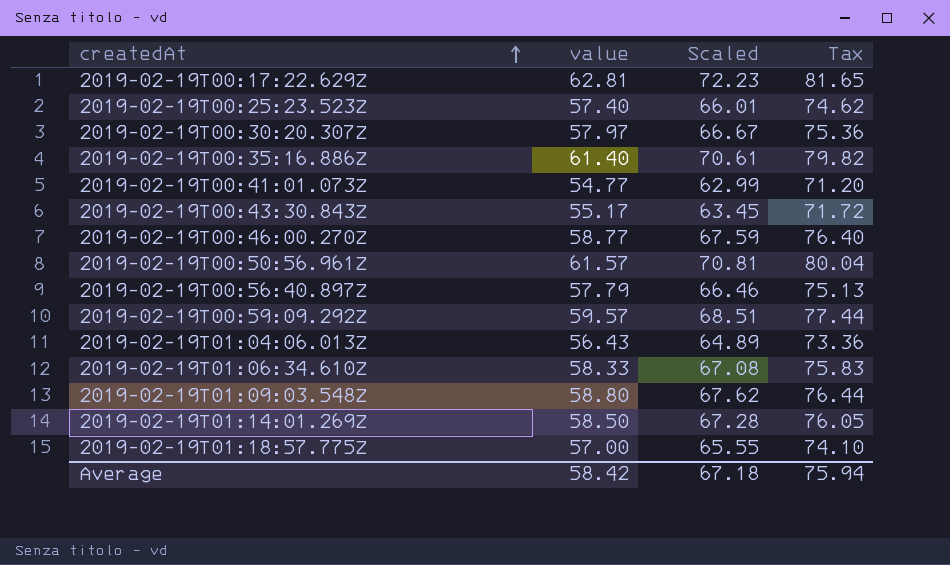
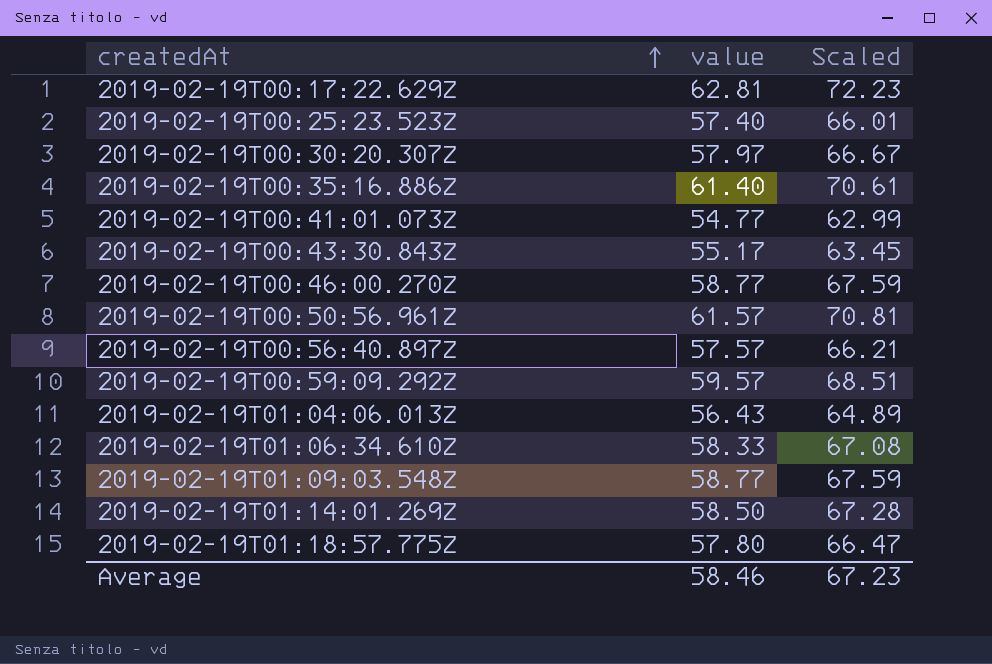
column Tax | formula: [value] * 1.3 -> none
2019-02-19T00:56:40.897Z | value: 57.79 -> 57.57
2019-02-19T00:56:40.897Z | Scaled: 66.46 -> 66.21
2019-02-19T01:09:03.548Z | value: 58.80 -> 58.77
2019-02-19T01:09:03.548Z | Scaled: 67.62 -> 67.59
2019-02-19T01:18:57.775Z | value: 57.00 -> 57.80
2019-02-19T01:18:57.775Z | Scaled: 65.55 -> 66.47
Average | value: 58.42 -> 58.46
Average | Scaled: 67.18 -> 67.23

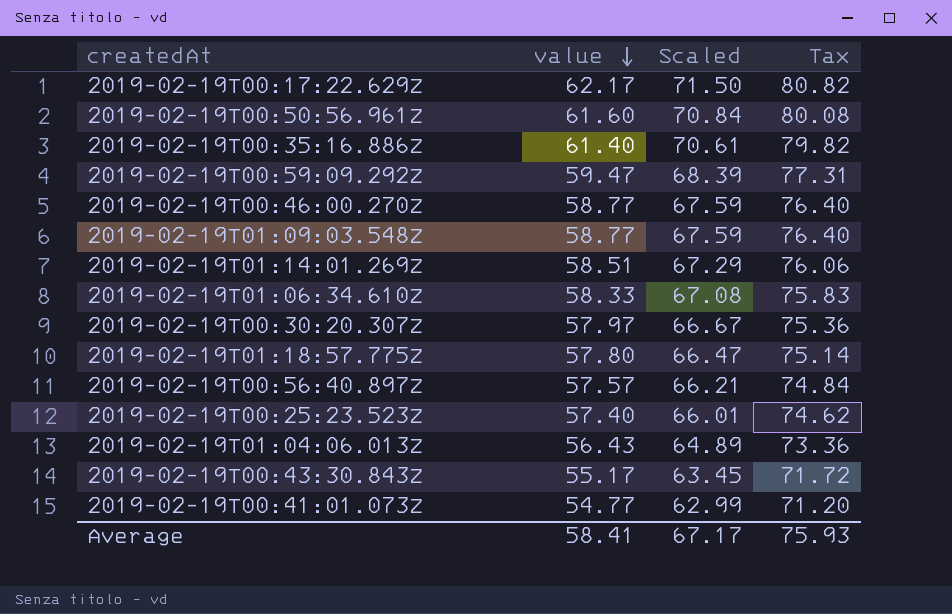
row order: createdAt ascending -> value descending
column Tax | formula: none -> [value] * 1.3
2019-02-19T00:17:22.629Z | value: 62.81 -> 62.17
2019-02-19T00:17:22.629Z | Scaled: 72.23 -> 71.50
2019-02-19T00:50:56.961Z | value: 61.57 -> 61.60
2019-02-19T00:50:56.961Z | Scaled: 70.81 -> 70.84
2019-02-19T00:59:09.292Z | value: 59.57 -> 59.47
2019-02-19T00:59:09.292Z | Scaled: 68.51 -> 68.39
2019-02-19T01:14:01.269Z | value: 58.50 -> 58.51
2019-02-19T01:14:01.269Z | Scaled: 67.28 -> 67.29
Average | value: 58.46 -> 58.41
Average | Scaled: 67.23 -> 67.17

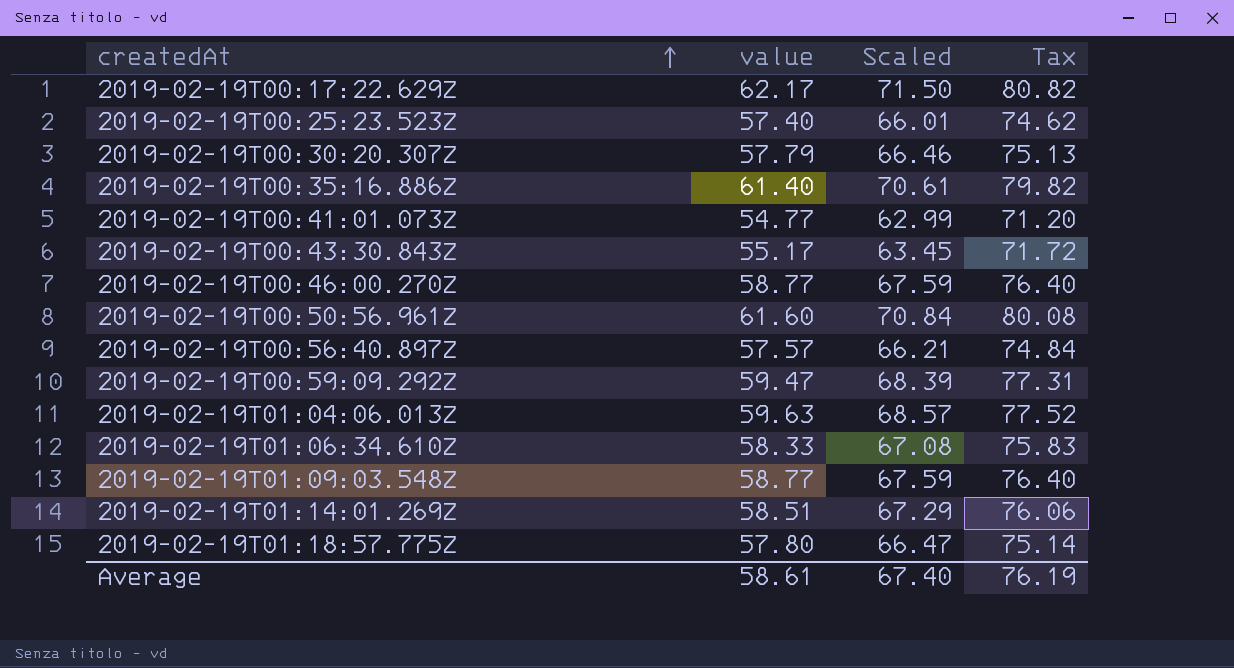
row order: value descending -> createdAt ascending
2019-02-19T00:30:20.307Z | value: 57.97 -> 57.79
2019-02-19T00:30:20.307Z | Scaled: 66.67 -> 66.46
2019-02-19T00:30:20.307Z | Tax: 75.36 -> 75.13
2019-02-19T01:04:06.013Z | value: 56.43 -> 59.63
2019-02-19T01:04:06.013Z | Scaled: 64.89 -> 68.57
2019-02-19T01:04:06.013Z | Tax: 73.36 -> 77.52
Average | value: 58.41 -> 58.61
Average | Scaled: 67.17 -> 67.40
Average | Tax: 75.93 -> 76.19

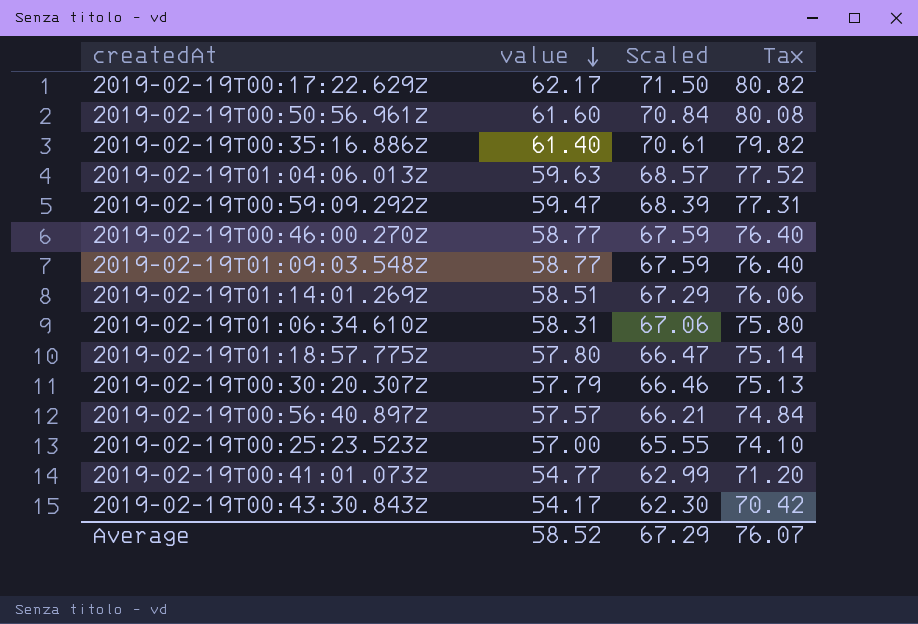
row order: createdAt ascending -> value descending
2019-02-19T01:06:34.610Z | value: 58.33 -> 58.31
2019-02-19T01:06:34.610Z | Scaled: 67.08 -> 67.06
2019-02-19T01:06:34.610Z | Tax: 75.83 -> 75.80
2019-02-19T00:25:23.523Z | value: 57.40 -> 57.00
2019-02-19T00:25:23.523Z | Scaled: 66.01 -> 65.55
2019-02-19T00:25:23.523Z | Tax: 74.62 -> 74.10
2019-02-19T00:43:30.843Z | value: 55.17 -> 54.17
2019-02-19T00:43:30.843Z | Scaled: 63.45 -> 62.30
2019-02-19T00:43:30.843Z | Tax: 71.72 -> 70.42
Average | value: 58.61 -> 58.52
Average | Scaled: 67.40 -> 67.29
Average | Tax: 76.19 -> 76.07

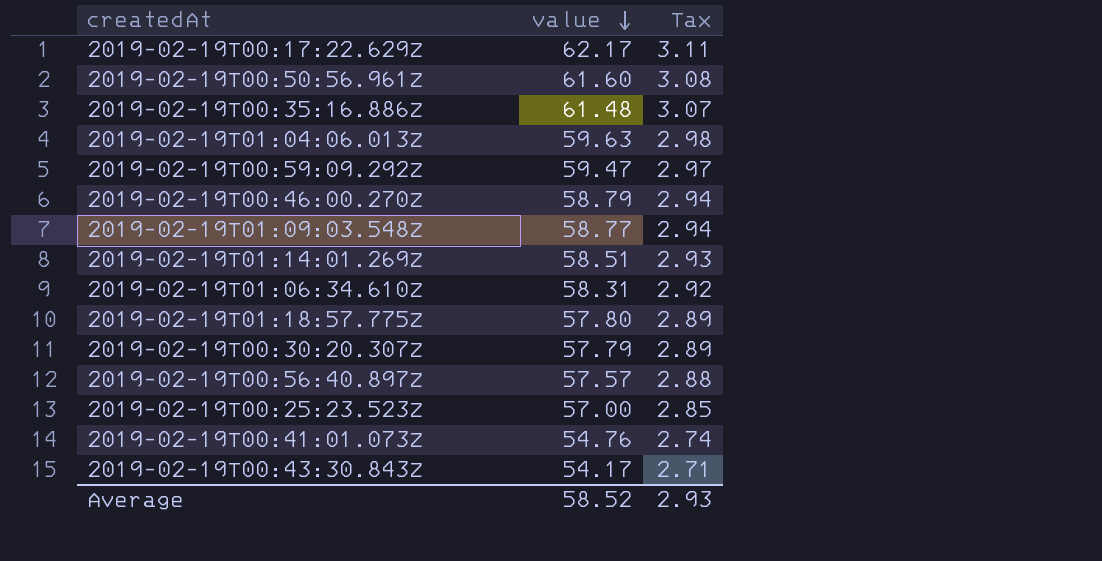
column Scaled | formula: [value] * 1.15 -> none
column Tax | formula: [value] * 1.3 -> [value] * 0.05
2019-02-19T00:35:16.886Z | value: 61.40 -> 61.48
2019-02-19T00:46:00.270Z | value: 58.77 -> 58.79
2019-02-19T00:41:01.073Z | value: 54.77 -> 54.76
Average | Tax: 76.07 -> 2.93

